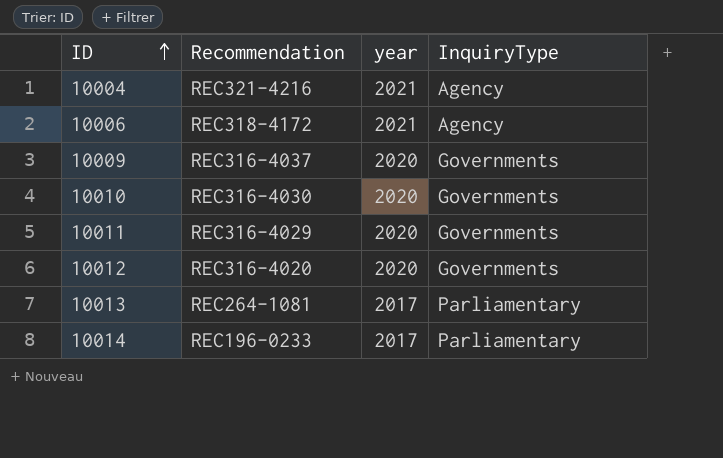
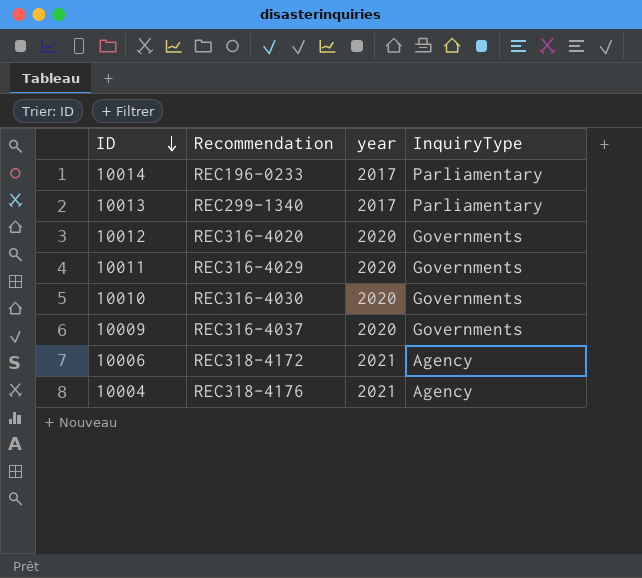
row order: ID ascending -> ID descending
10013 | Recommendation: REC264-1081 -> REC299-1340
10004 | Recommendation: REC321-4216 -> REC318-4176

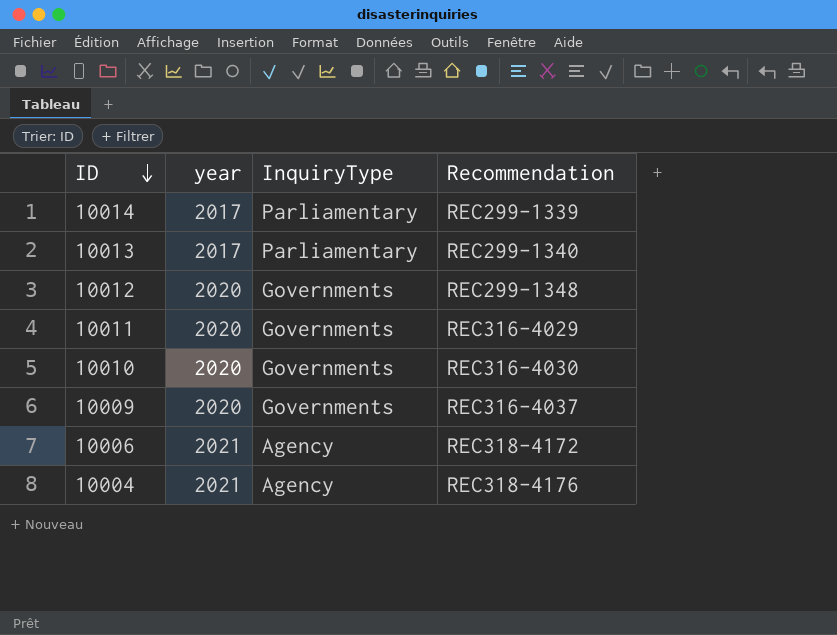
column Recommendation | position: 2 -> 4
10014 | Recommendation: REC196-0233 -> REC299-1339
10012 | Recommendation: REC316-4020 -> REC299-1348

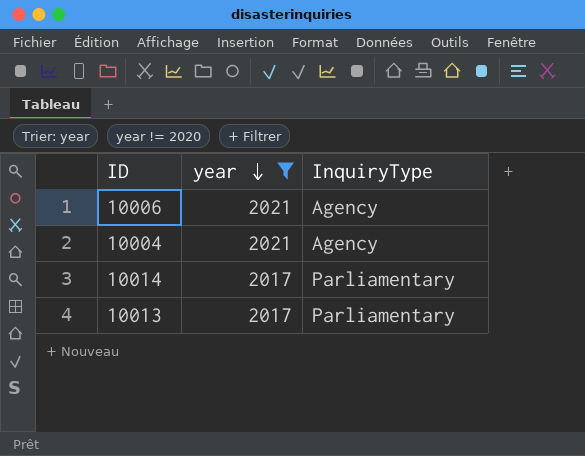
filter: none -> year != 2020
row order: ID descending -> year descending
column Recommendation | position: 4 -> none

